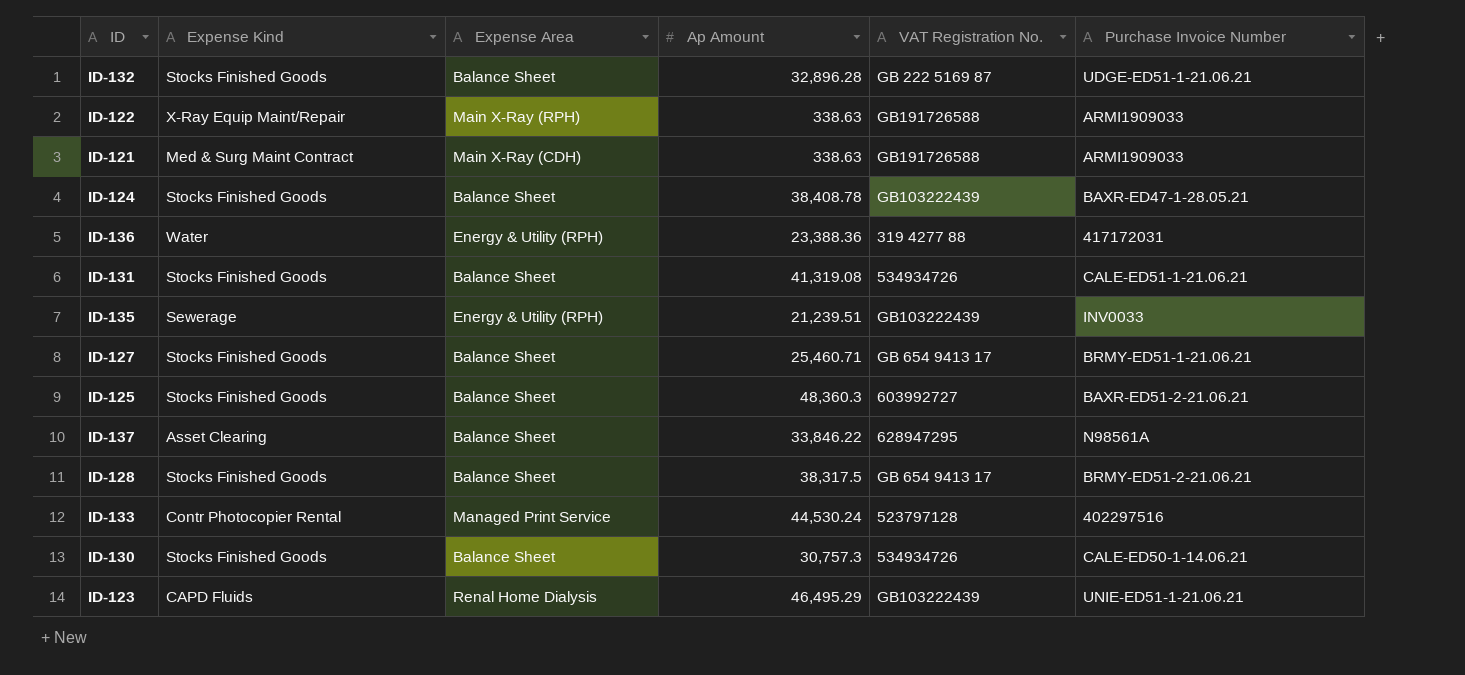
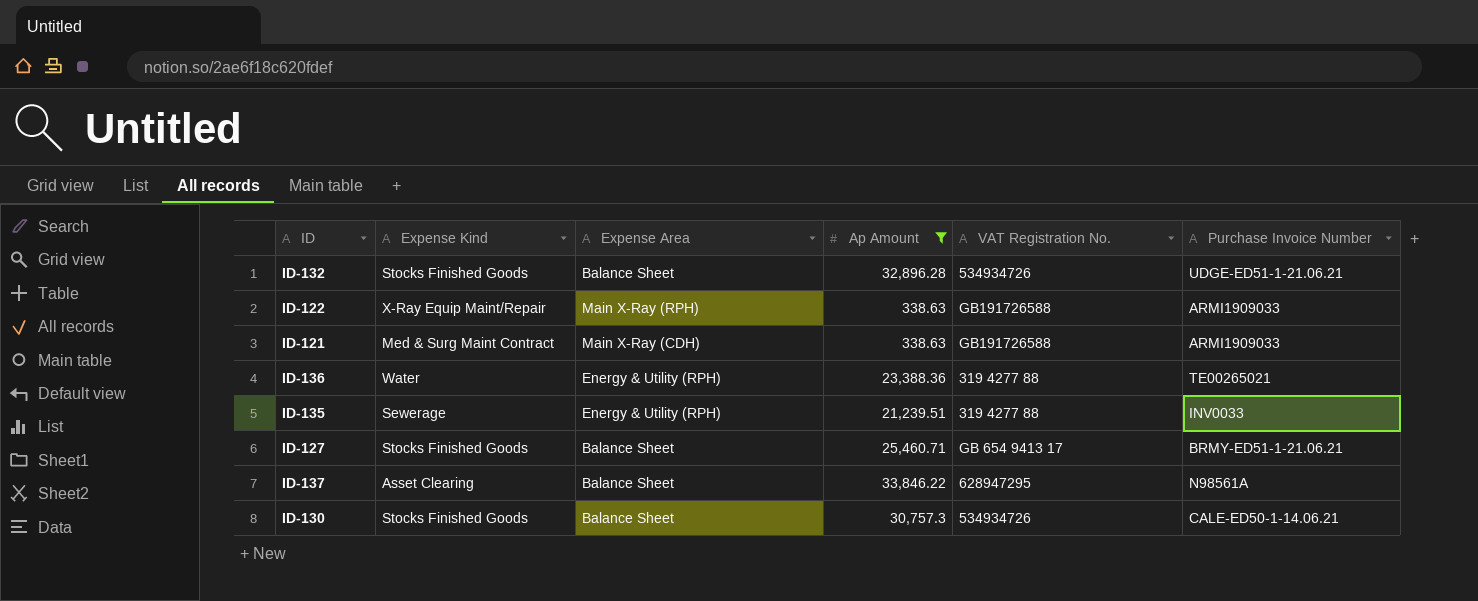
filter: none -> Ap Amount <= 33,846.22
ID-132 | VAT Registration No.: GB 222 5169 87 -> 534934726
ID-136 | Purchase Invoice Number: 417172031 -> TE00265021
ID-135 | VAT Registration No.: GB103222439 -> 319 4277 88

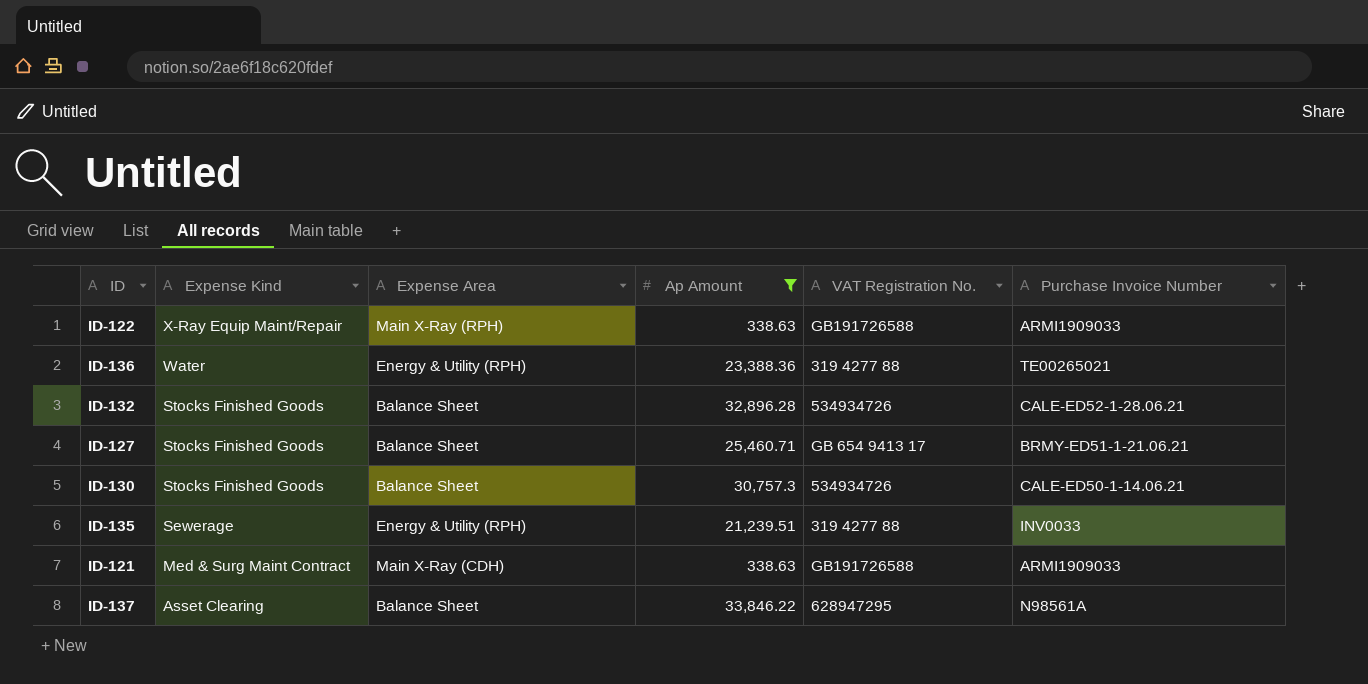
row order: none -> Expense Kind descending
ID-132 | Purchase Invoice Number: UDGE-ED51-1-21.06.21 -> CALE-ED52-1-28.06.21

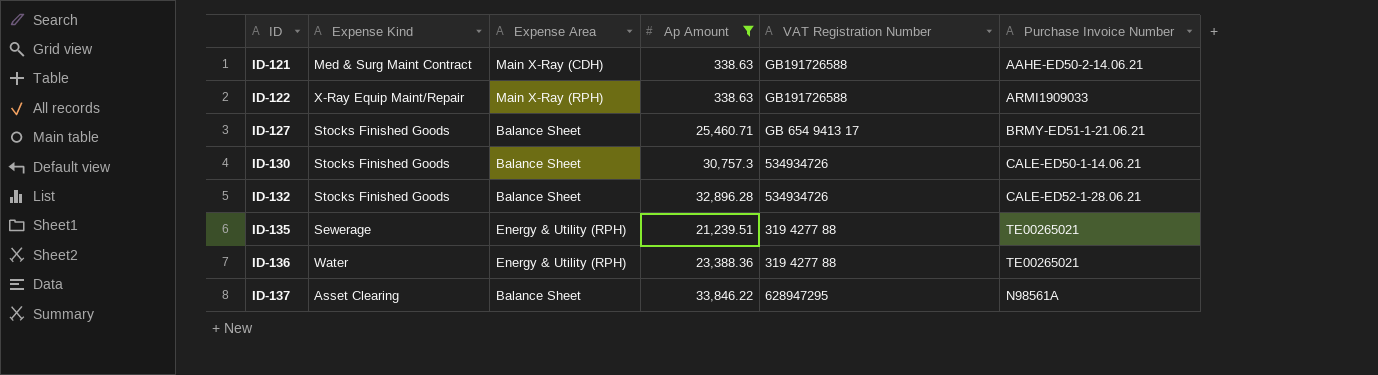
row order: Expense Kind descending -> ID ascending
column name: VAT Registration No. -> VAT Registration Number
ID-121 | Purchase Invoice Number: ARMI1909033 -> AAHE-ED50-2-14.06.21
ID-135 | Purchase Invoice Number: INV0033 -> TE00265021

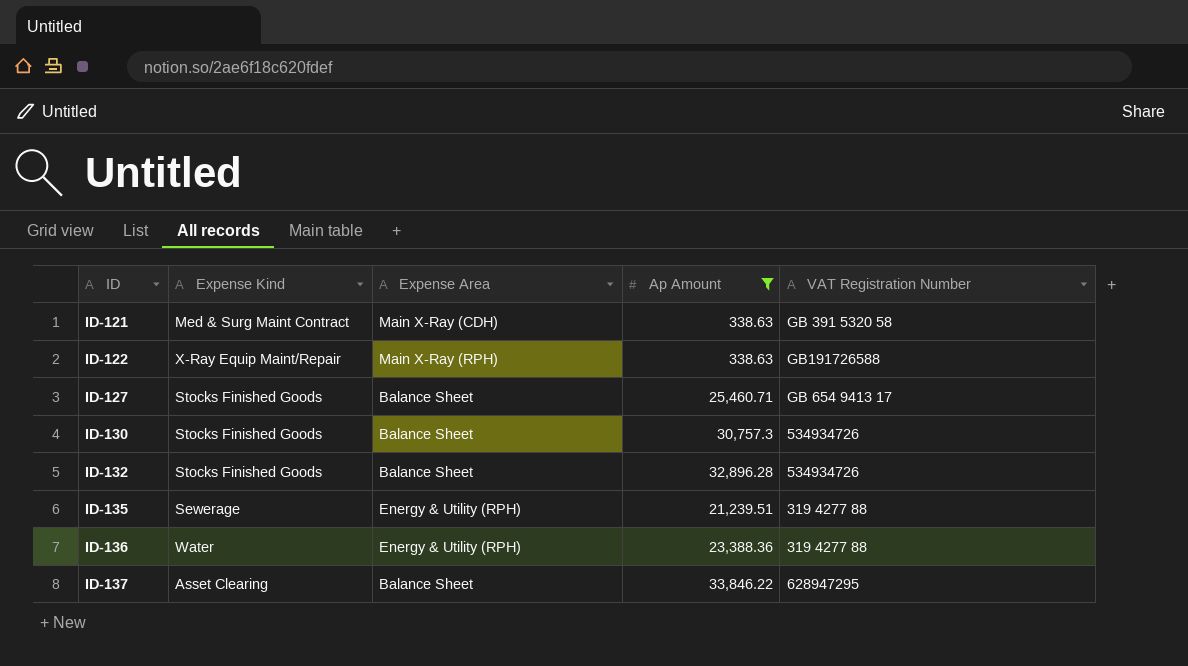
column Purchase Invoice Number | position: 6 -> none
ID-121 | VAT Registration Number: GB191726588 -> GB 391 5320 58

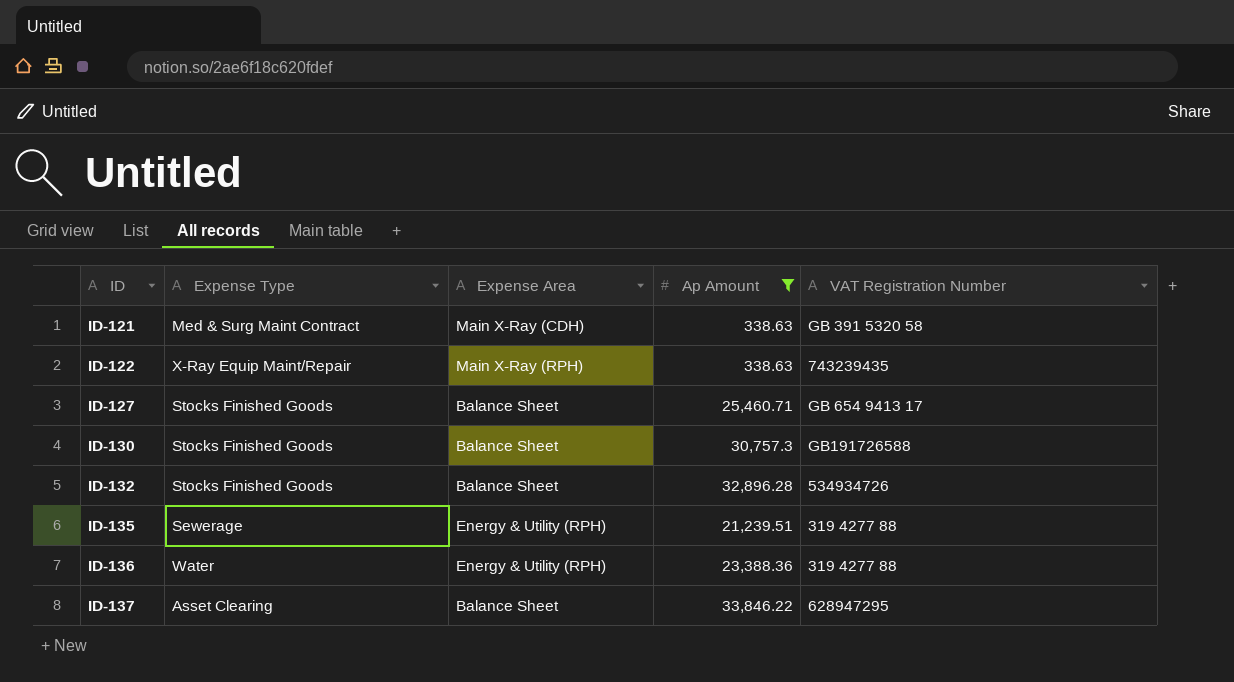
column name: Expense Kind -> Expense Type
ID-122 | VAT Registration Number: GB191726588 -> 743239435
ID-130 | VAT Registration Number: 534934726 -> GB191726588

